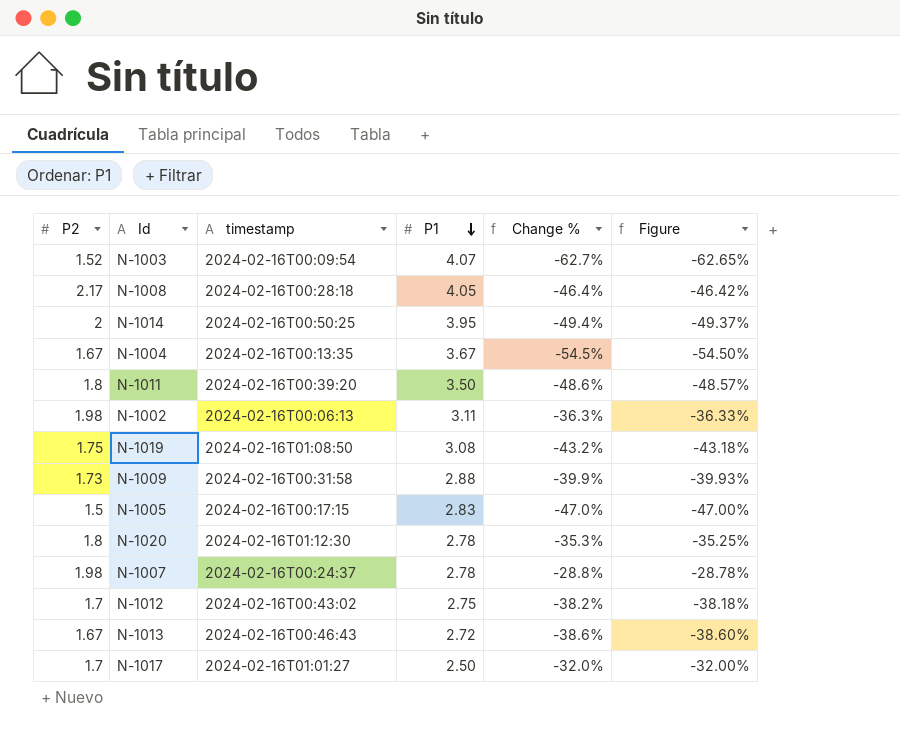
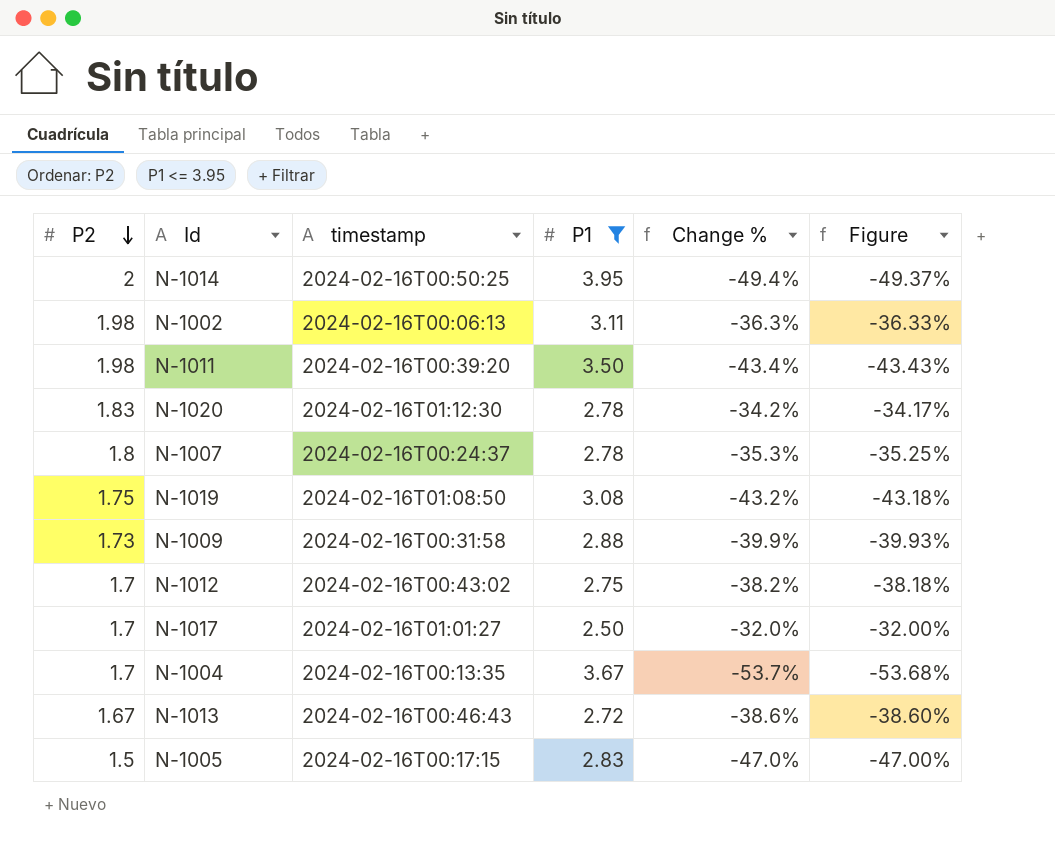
filter: none -> P1 <= 3.95
row order: P1 descending -> P2 descending
N-1011 | P2: 1.8 -> 1.98
N-1011 | Change %: -48.6% -> -43.4%
N-1011 | Figure: -48.57% -> -43.43%
N-1020 | P2: 1.8 -> 1.83
N-1020 | Change %: -35.3% -> -34.2%
N-1020 | Figure: -35.25% -> -34.17%
N-1007 | P2: 1.98 -> 1.8
N-1007 | Change %: -28.8% -> -35.3%
N-1007 | Figure: -28.78% -> -35.25%
N-1004 | P2: 1.67 -> 1.7
N-1004 | Change %: -54.5% -> -53.7%
N-1004 | Figure: -54.50% -> -53.68%

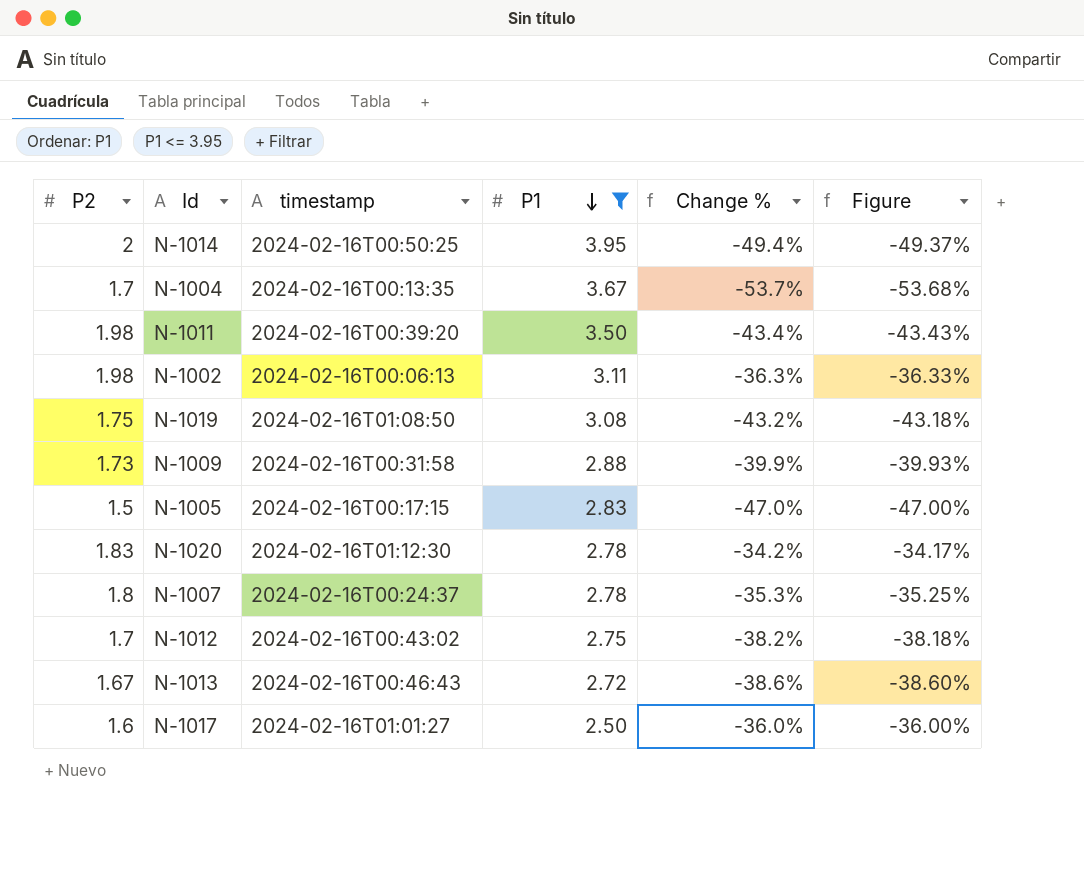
row order: P2 descending -> P1 descending
N-1017 | P2: 1.7 -> 1.6
N-1017 | Change %: -32.0% -> -36.0%
N-1017 | Figure: -32.00% -> -36.00%

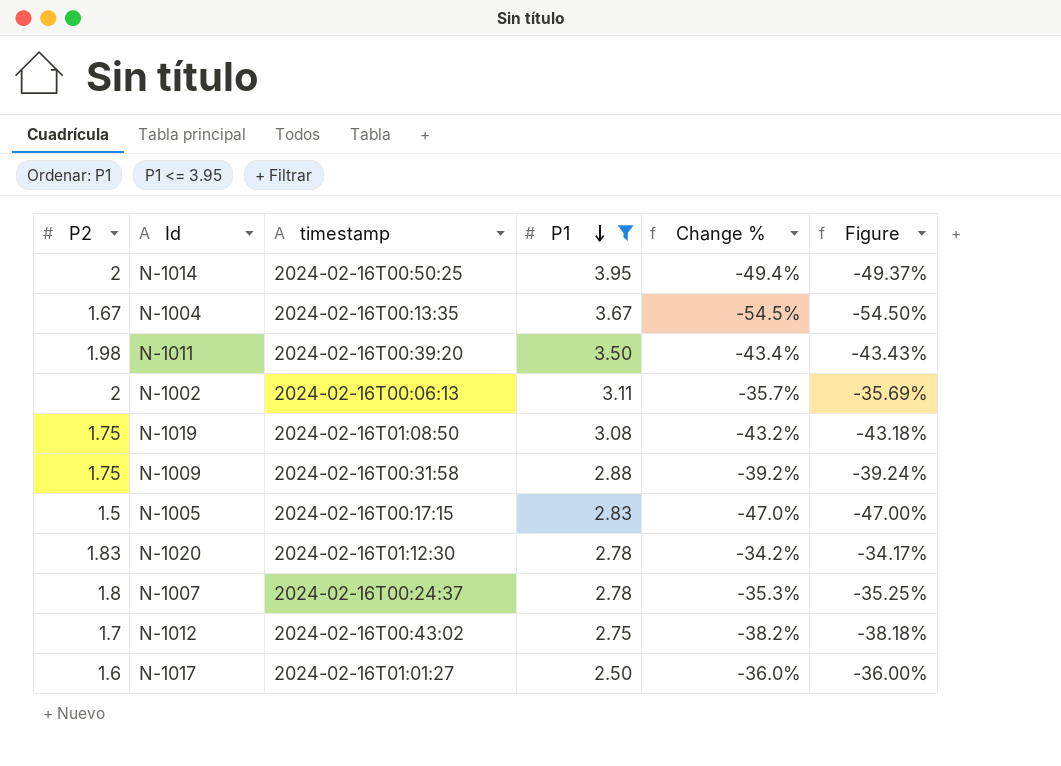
row N-1013: 1.67 | 2024-02-16T00:46:43 | 2.72 | -38.6% | -38.60% -> none
N-1004 | P2: 1.7 -> 1.67
N-1004 | Change %: -53.7% -> -54.5%
N-1004 | Figure: -53.68% -> -54.50%
N-1002 | P2: 1.98 -> 2
N-1002 | Change %: -36.3% -> -35.7%
N-1002 | Figure: -36.33% -> -35.69%
N-1009 | P2: 1.73 -> 1.75
N-1009 | Change %: -39.9% -> -39.2%
N-1009 | Figure: -39.93% -> -39.24%

